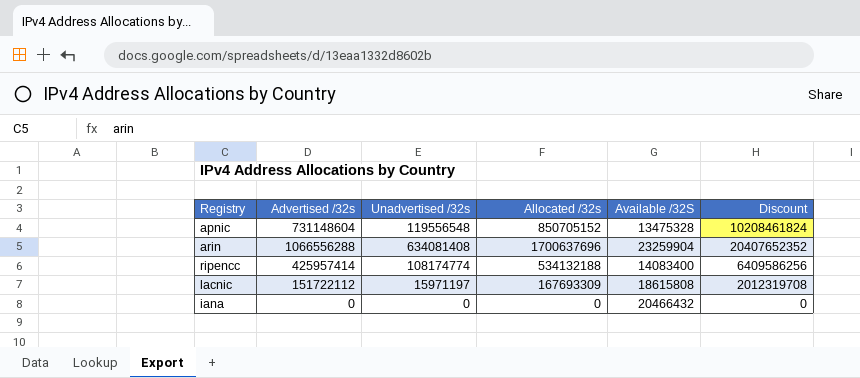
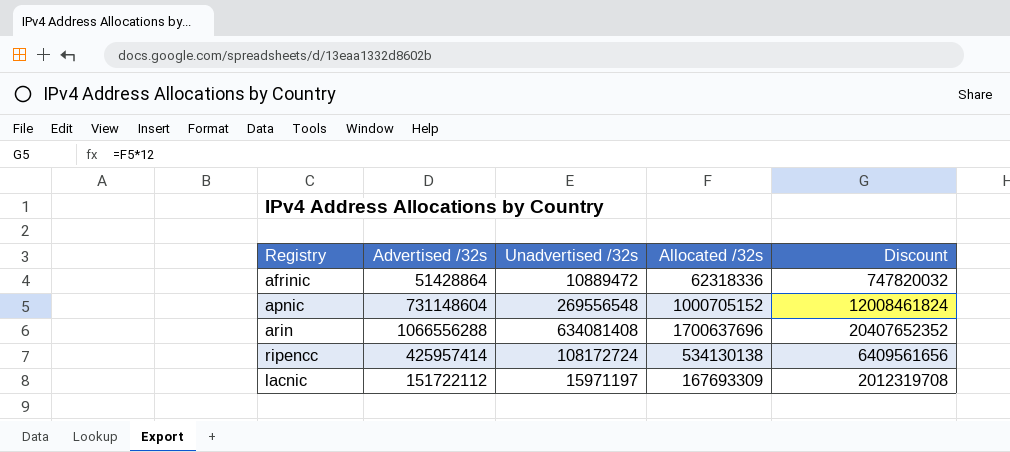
column Available /32S | position: 5 -> none
row iana: 0 | 0 | 0 | 20466432 | 0 -> none
row afrinic: none -> 51428864 | 10889472 | 62318336 | 747820032
apnic | Unadvertised /32s: 119556548 -> 269556548
apnic | Allocated /32s: 850705152 -> 1000705152
apnic | Discount: 10208461824 -> 12008461824
ripencc | Unadvertised /32s: 108174774 -> 108172724
ripencc | Allocated /32s: 534132188 -> 534130138
ripencc | Discount: 6409586256 -> 6409561656

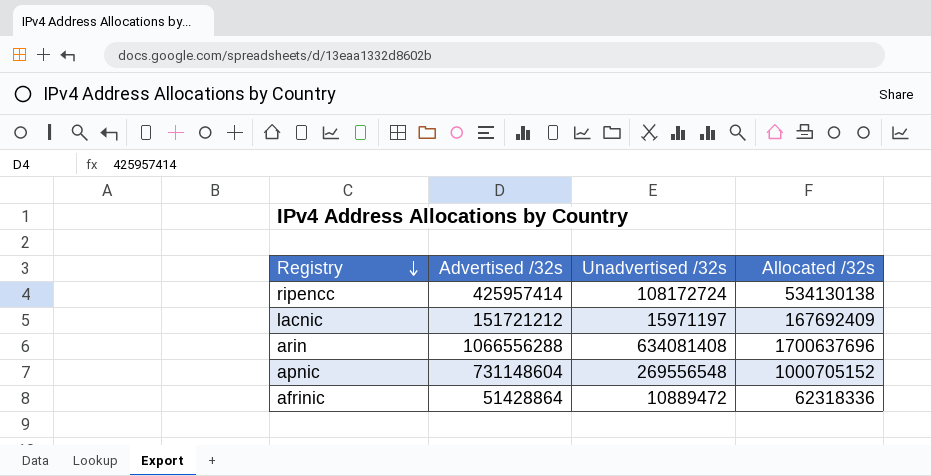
row order: none -> Registry descending
column Discount | formula: [Allocated /32s] * 12 -> none
lacnic | Advertised /32s: 151722112 -> 151721212
lacnic | Allocated /32s: 167693309 -> 167692409

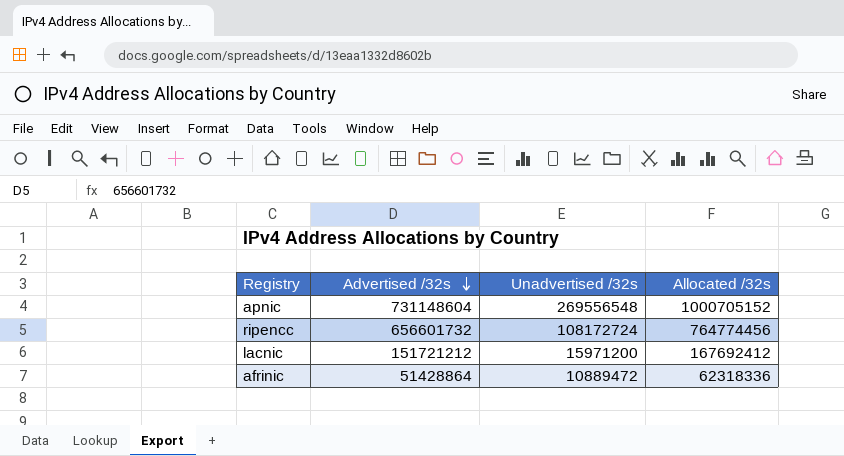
row order: Registry descending -> Advertised /32s descending
row arin: 1066556288 | 634081408 | 1700637696 -> none
ripencc | Advertised /32s: 425957414 -> 656601732
ripencc | Allocated /32s: 534130138 -> 764774456
lacnic | Unadvertised /32s: 15971197 -> 15971200
lacnic | Allocated /32s: 167692409 -> 167692412

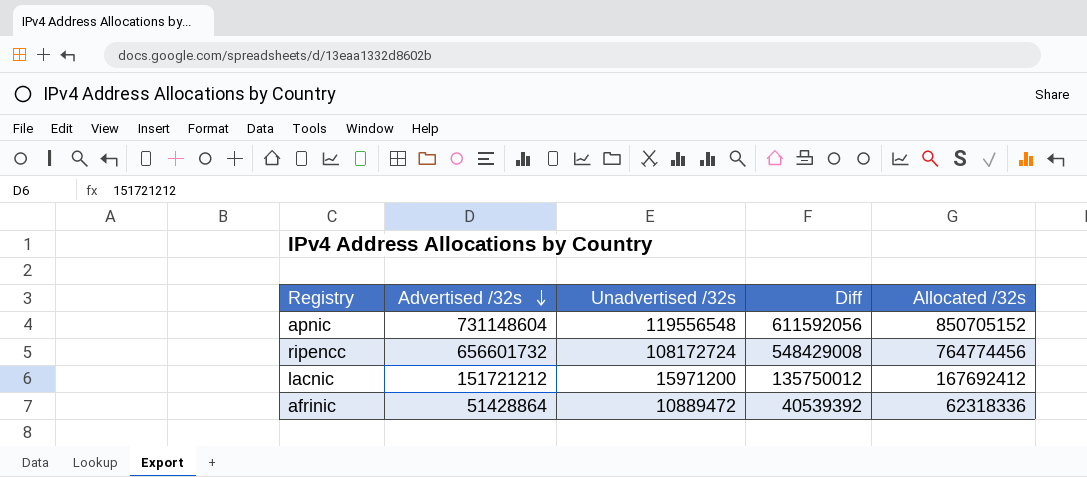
column Diff | formula: none -> [Advertised /32s] - [Unadvertised /32s]
apnic | Unadvertised /32s: 269556548 -> 119556548
apnic | Allocated /32s: 1000705152 -> 850705152

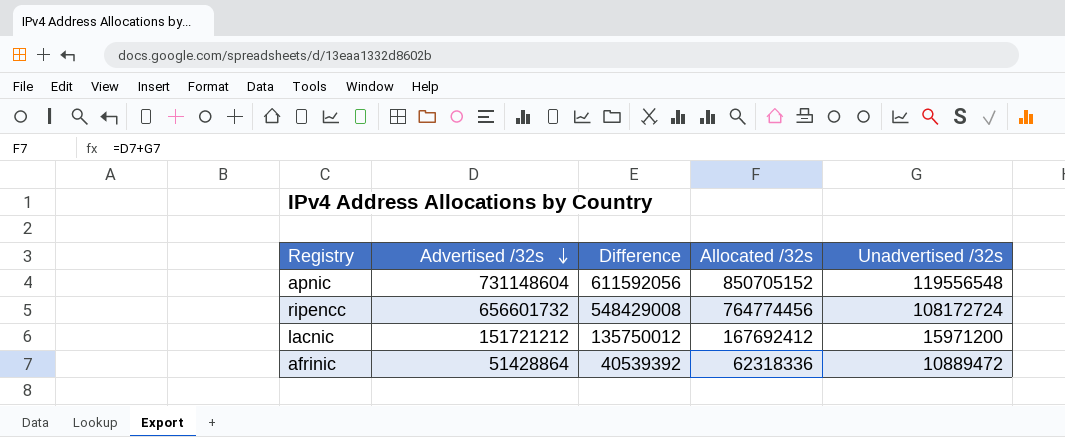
column name: Diff -> Difference
column Unadvertised /32s | position: 3 -> 5

